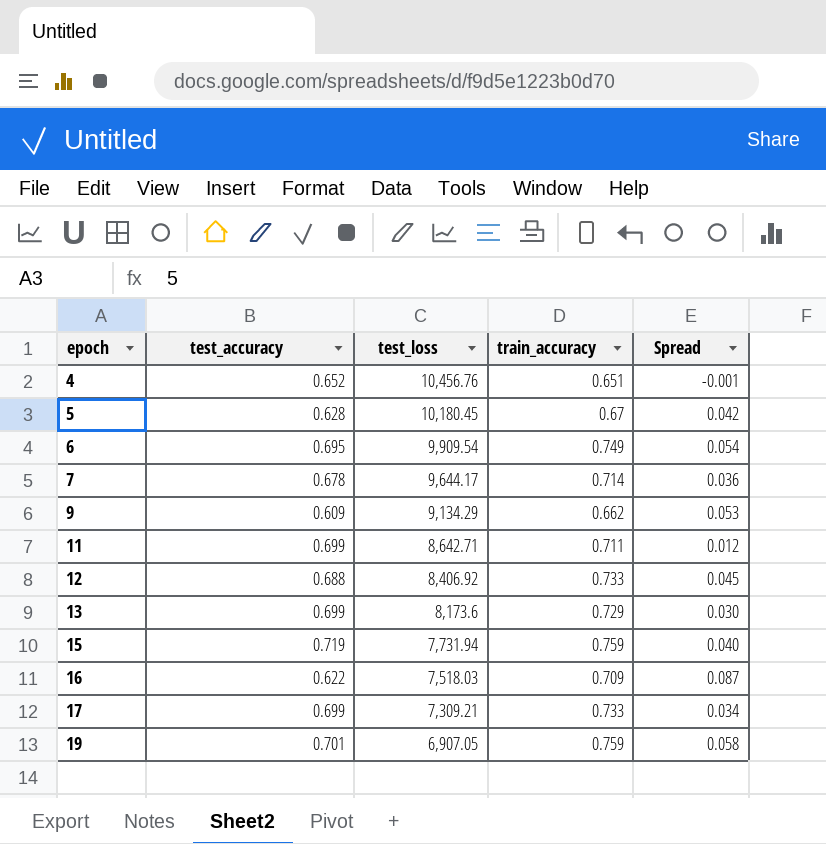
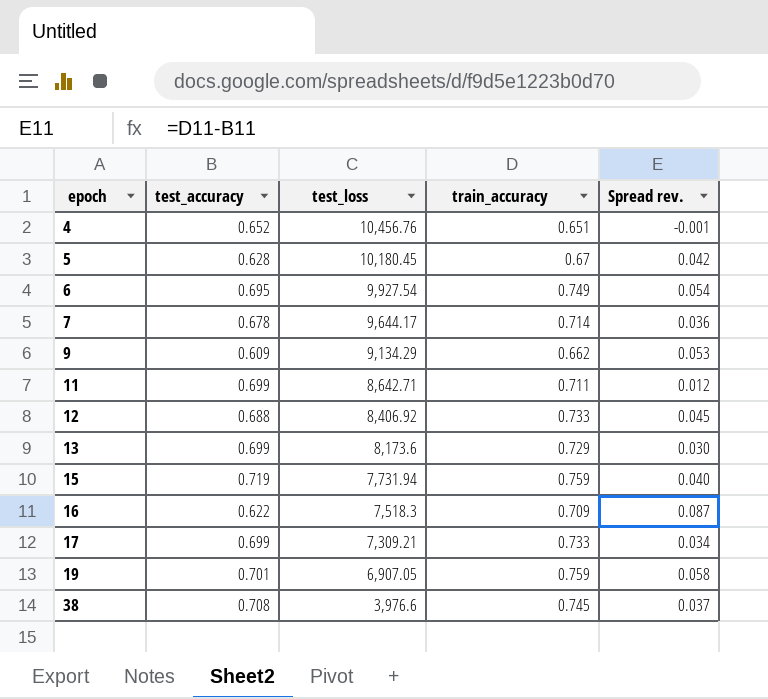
column name: Spread -> Spread rev.
6 | test_loss: 9,909.54 -> 9,927.54
16 | test_loss: 7,518.03 -> 7,518.3
row 38: none -> 0.708 | 3,976.6 | 0.745 | 0.037

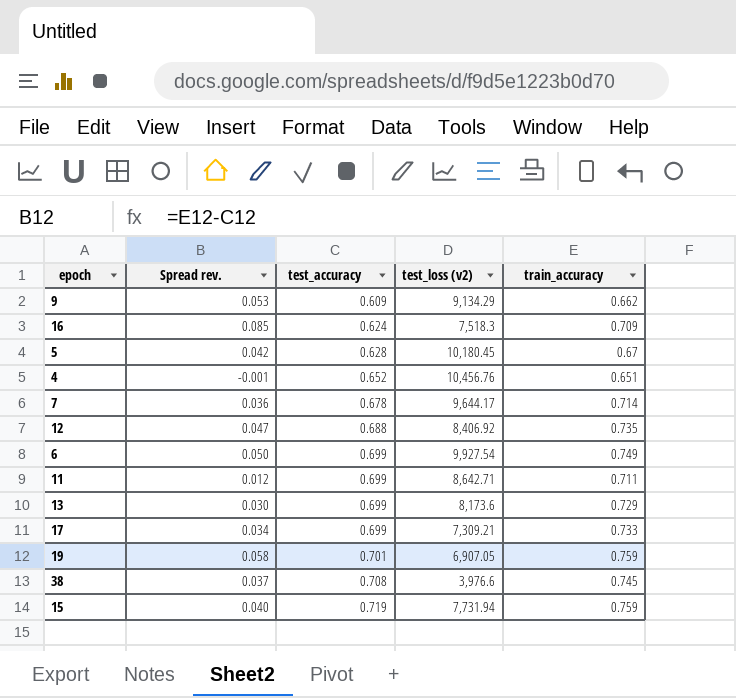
row order: epoch ascending -> test_accuracy ascending
column Spread rev. | position: 5 -> 2
column name: test_loss -> test_loss (v2)
16 | Spread rev.: 0.087 -> 0.085
16 | test_accuracy: 0.622 -> 0.624
12 | Spread rev.: 0.045 -> 0.047
12 | train_accuracy: 0.733 -> 0.735
6 | Spread rev.: 0.054 -> 0.050
6 | test_accuracy: 0.695 -> 0.699

